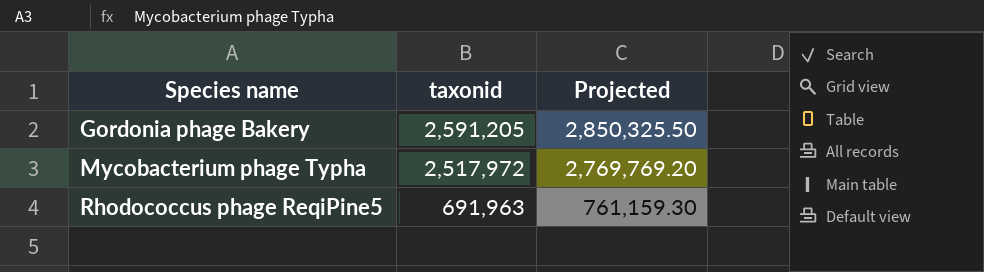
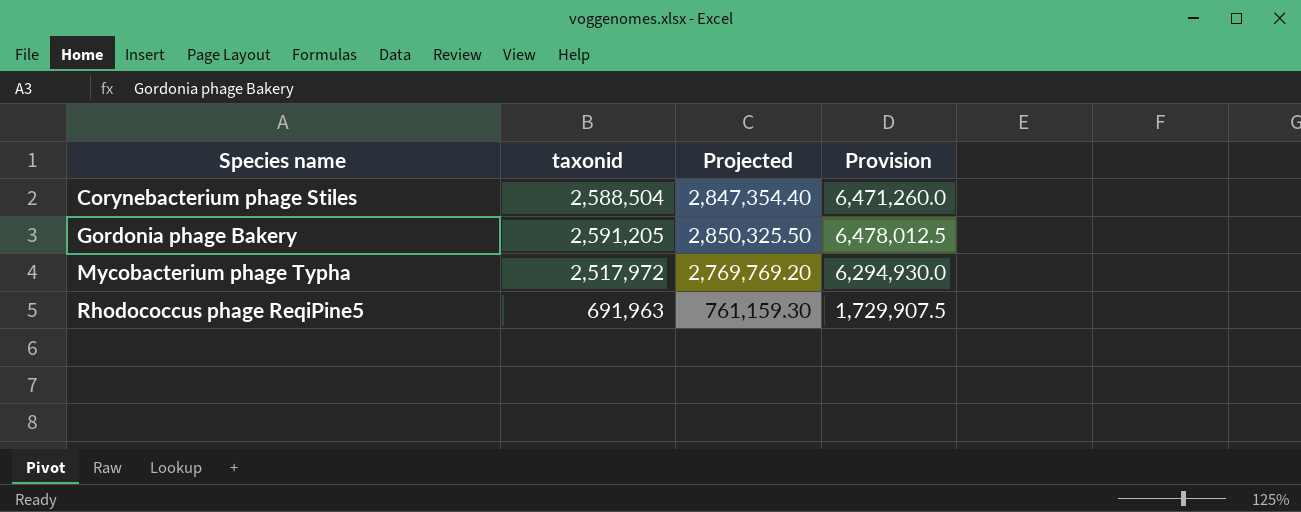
column Provision | formula: none -> [taxonid] * 2.5
row Corynebacterium phage Stiles: none -> 2,588,504 | 2,847,354.40 | 6,471,260.0

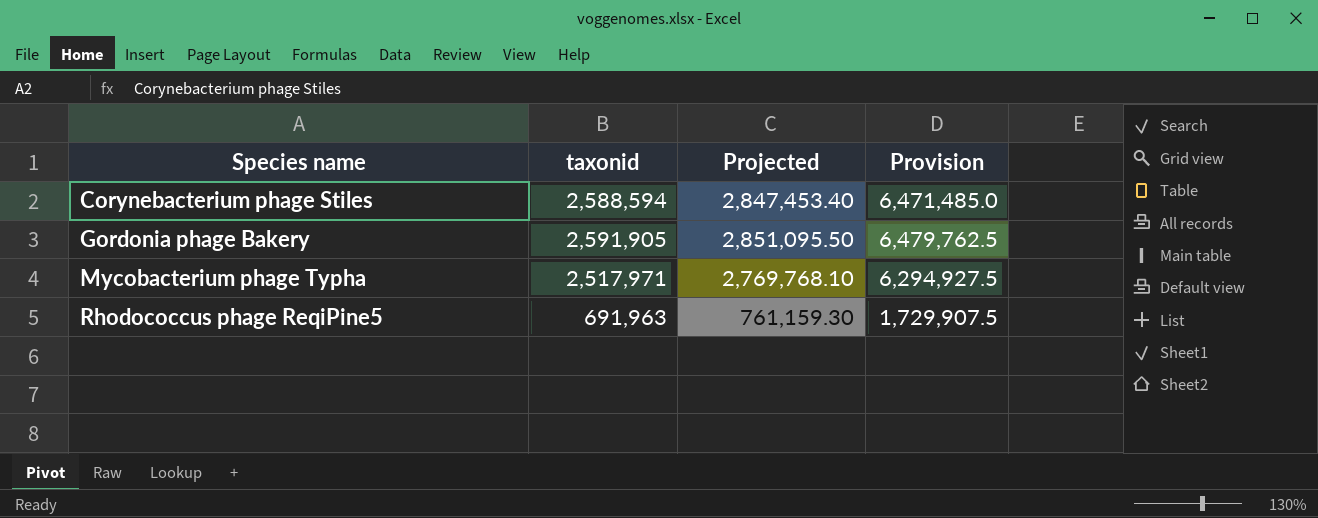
Corynebacterium phage Stiles | taxonid: 2,588,504 -> 2,588,594
Corynebacterium phage Stiles | Projected: 2,847,354.40 -> 2,847,453.40
Corynebacterium phage Stiles | Provision: 6,471,260.0 -> 6,471,485.0
Gordonia phage Bakery | taxonid: 2,591,205 -> 2,591,905
Gordonia phage Bakery | Projected: 2,850,325.50 -> 2,851,095.50
Gordonia phage Bakery | Provision: 6,478,012.5 -> 6,479,762.5
Mycobacterium phage Typha | taxonid: 2,517,972 -> 2,517,971
Mycobacterium phage Typha | Projected: 2,769,769.20 -> 2,769,768.10
Mycobacterium phage Typha | Provision: 6,294,930.0 -> 6,294,927.5

